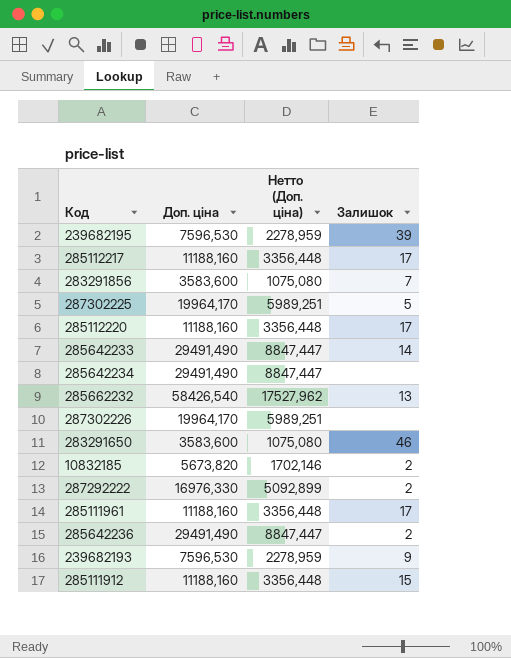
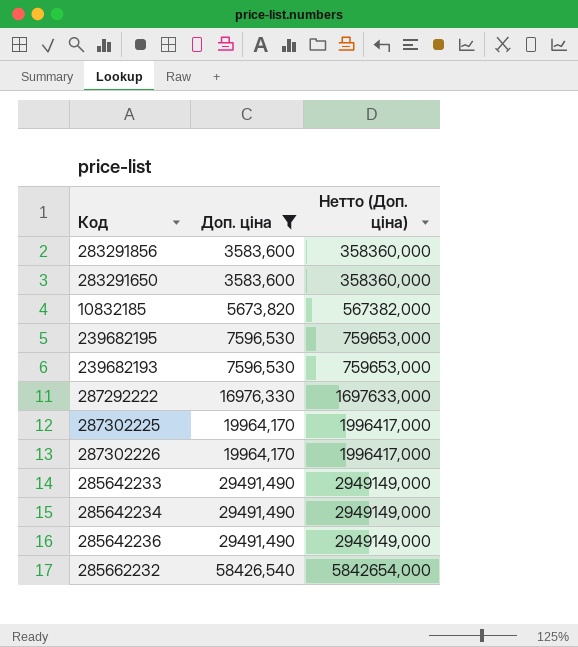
filter: none -> Доп. ціна != 11188,160
row order: none -> Доп. ціна ascending
column Залишок | position: 4 -> none
column Нетто (Доп. ціна) | formula: [Доп. ціна] * 0,3 -> [Доп. ціна] * 100

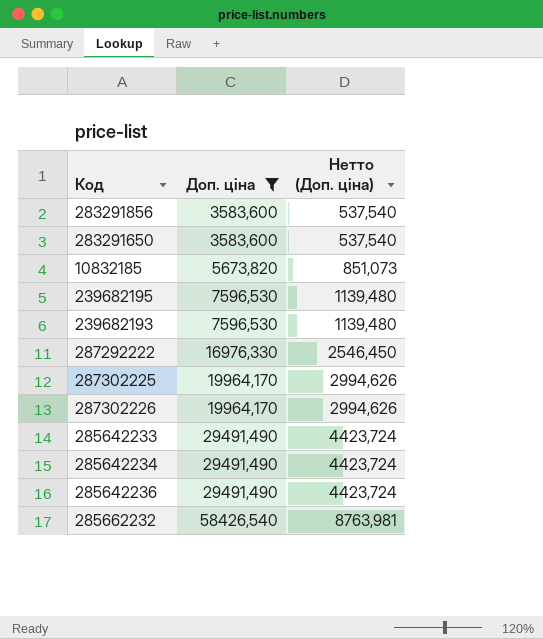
column Нетто (Доп. ціна) | formula: [Доп. ціна] * 100 -> [Доп. ціна] * 0,15

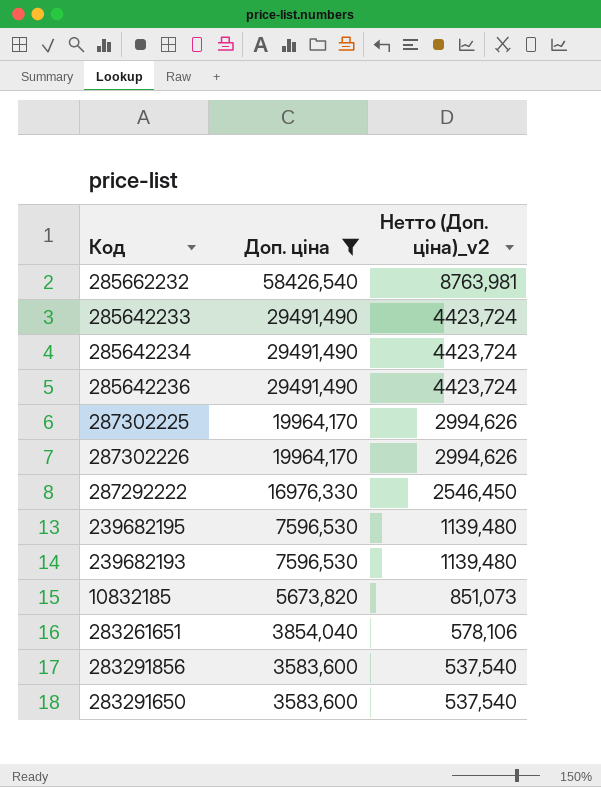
row order: Доп. ціна ascending -> Доп. ціна descending
column name: Нетто (Доп. ціна) -> Нетто (Доп. ціна)_v2
row 283261651: none -> 3854,040 | 578,106

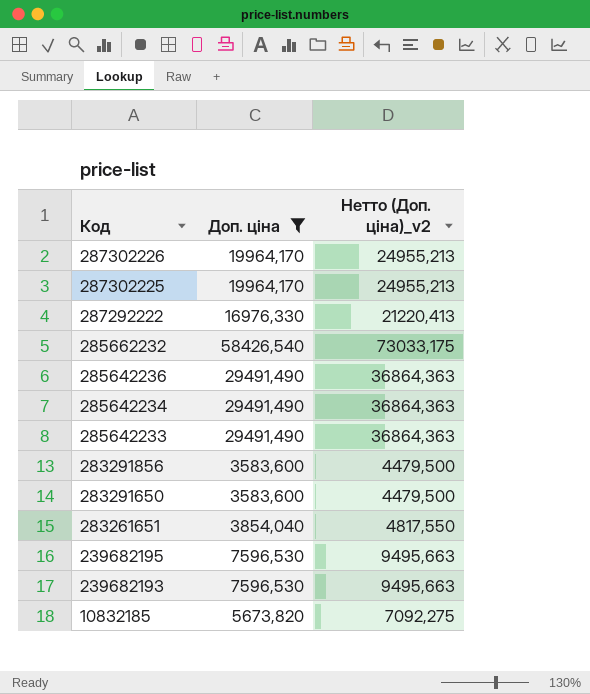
row order: Доп. ціна descending -> Код descending
column Нетто (Доп. ціна)_v2 | formula: [Доп. ціна] * 0,15 -> [Доп. ціна] * 1,25

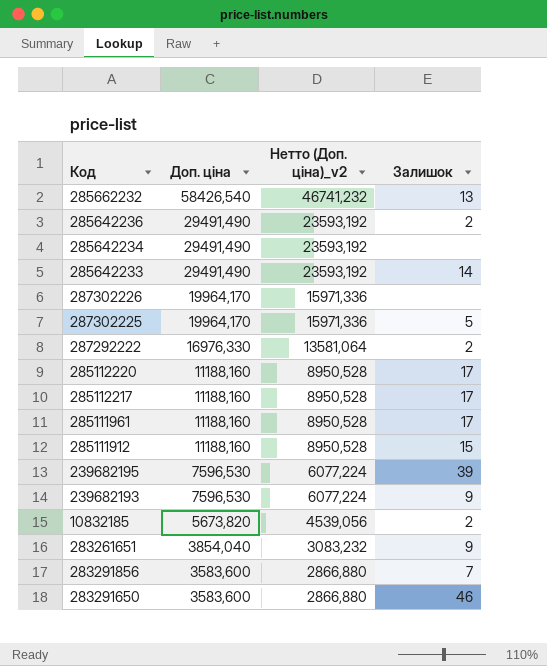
filter: Доп. ціна != 11188,160 -> none
row order: Код descending -> Доп. ціна descending
column Нетто (Доп. ціна)_v2 | formula: [Доп. ціна] * 1,25 -> [Доп. ціна] * 0,8
column Залишок | position: none -> 4

